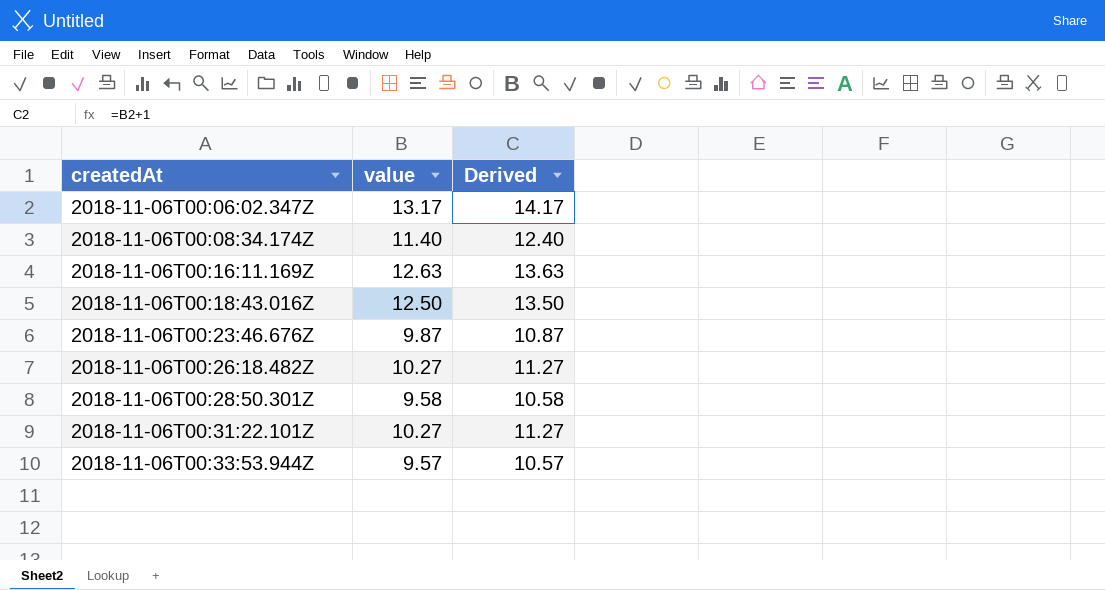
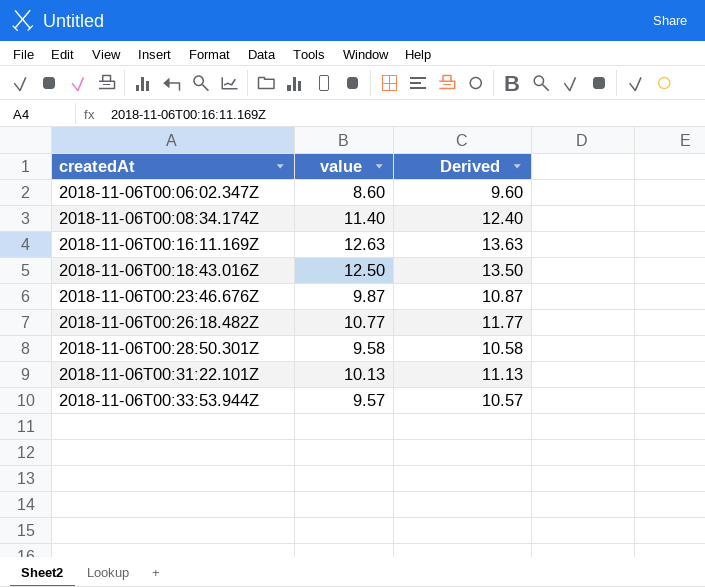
2018-11-06T00:06:02.347Z | value: 13.17 -> 8.60
2018-11-06T00:06:02.347Z | Derived: 14.17 -> 9.60
2018-11-06T00:26:18.482Z | value: 10.27 -> 10.77
2018-11-06T00:26:18.482Z | Derived: 11.27 -> 11.77
2018-11-06T00:31:22.101Z | value: 10.27 -> 10.13
2018-11-06T00:31:22.101Z | Derived: 11.27 -> 11.13

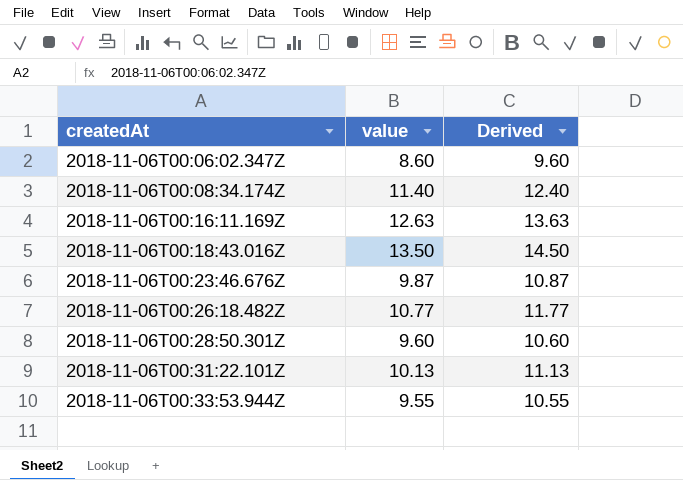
2018-11-06T00:18:43.016Z | value: 12.50 -> 13.50
2018-11-06T00:18:43.016Z | Derived: 13.50 -> 14.50
2018-11-06T00:28:50.301Z | value: 9.58 -> 9.60
2018-11-06T00:28:50.301Z | Derived: 10.58 -> 10.60
2018-11-06T00:33:53.944Z | value: 9.57 -> 9.55
2018-11-06T00:33:53.944Z | Derived: 10.57 -> 10.55

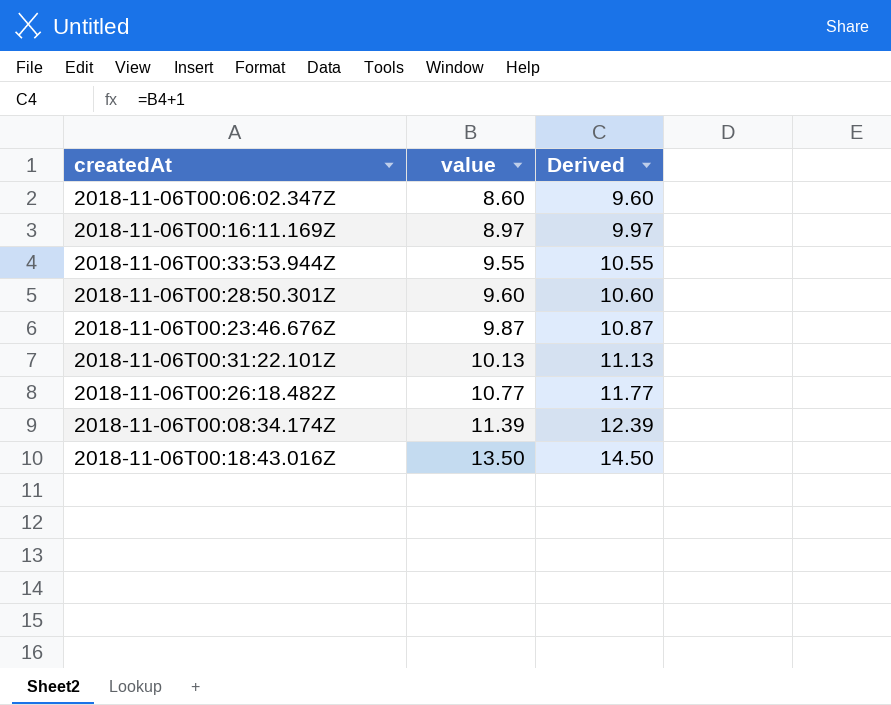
row order: createdAt ascending -> value ascending
2018-11-06T00:16:11.169Z | value: 12.63 -> 8.97
2018-11-06T00:16:11.169Z | Derived: 13.63 -> 9.97
2018-11-06T00:08:34.174Z | value: 11.40 -> 11.39
2018-11-06T00:08:34.174Z | Derived: 12.40 -> 12.39

